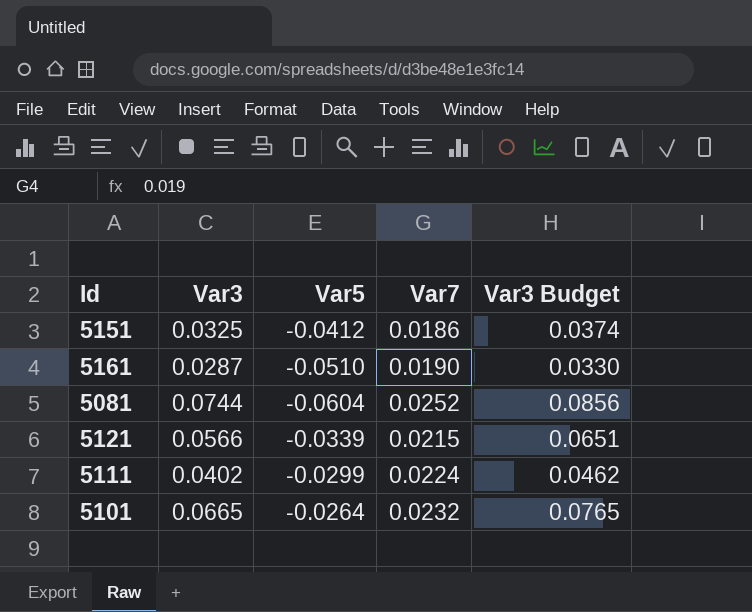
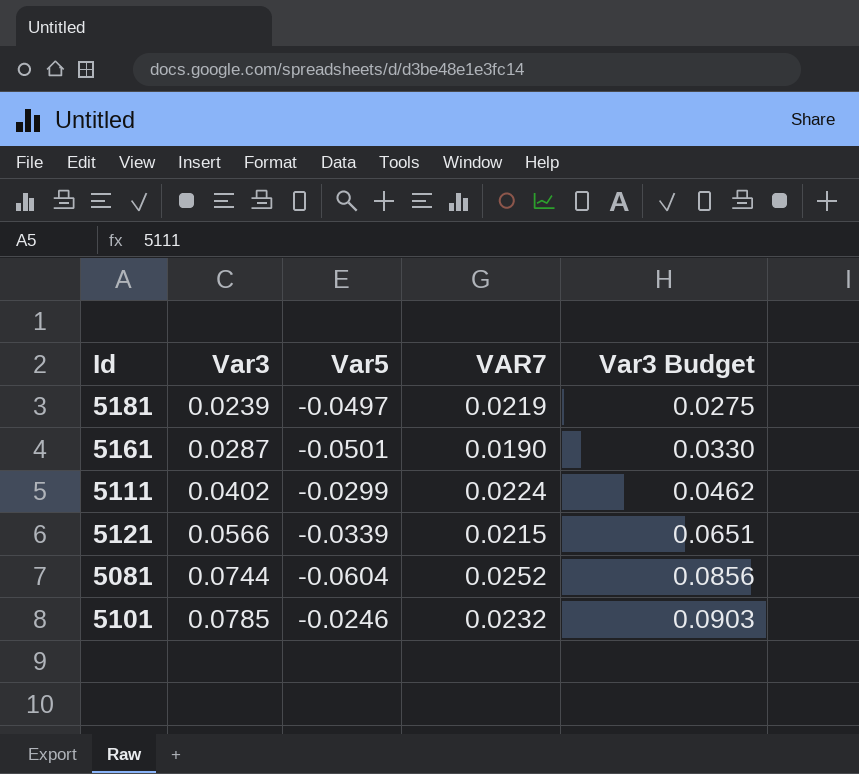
row order: none -> Var3 ascending
column name: Var7 -> VAR7
row 5151: 0.0325 | -0.0412 | 0.0186 | 0.0374 -> none
row 5181: none -> 0.0239 | -0.0497 | 0.0219 | 0.0275
5161 | Var5: -0.0510 -> -0.0501
5101 | Var3: 0.0665 -> 0.0785
5101 | Var5: -0.0264 -> -0.0246
5101 | Var3 Budget: 0.0765 -> 0.0903

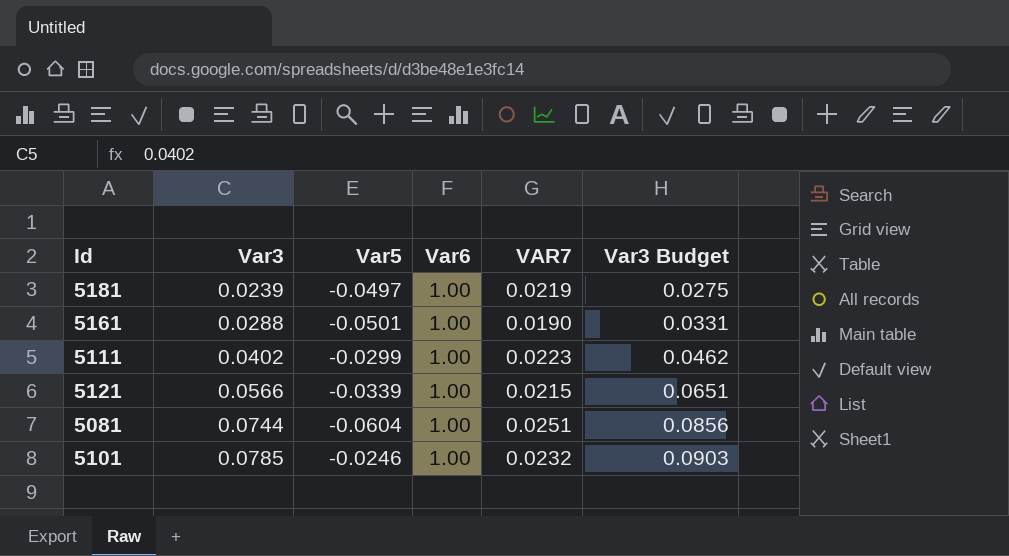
column Var6 | position: none -> 4
5161 | Var3: 0.0287 -> 0.0288
5161 | Var3 Budget: 0.0330 -> 0.0331
5111 | VAR7: 0.0224 -> 0.0223
5081 | VAR7: 0.0252 -> 0.0251

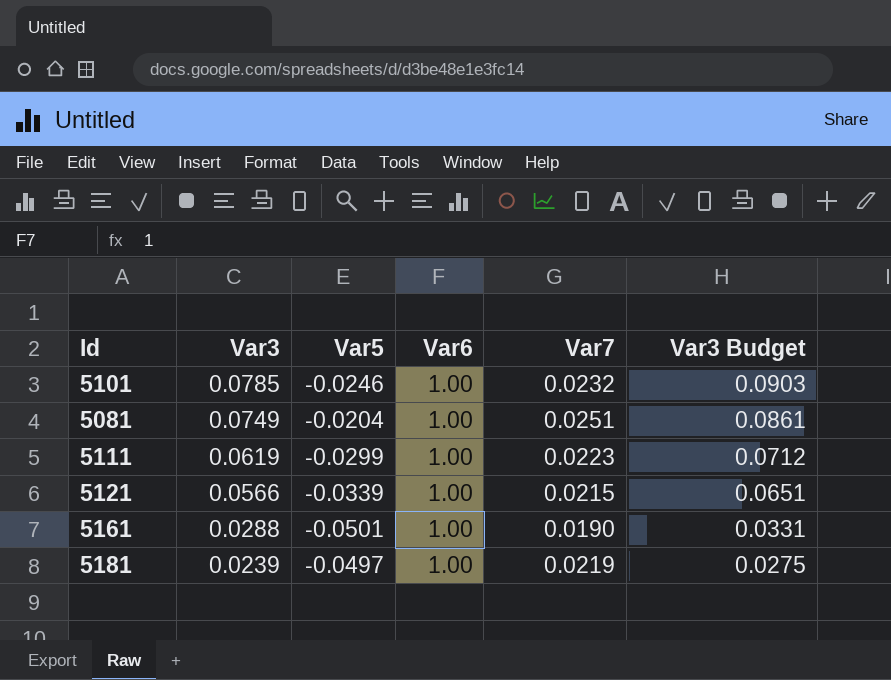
row order: Var3 ascending -> Var3 descending
column name: VAR7 -> Var7
5081 | Var3: 0.0744 -> 0.0749
5081 | Var5: -0.0604 -> -0.0204
5081 | Var3 Budget: 0.0856 -> 0.0861
5111 | Var3: 0.0402 -> 0.0619
5111 | Var3 Budget: 0.0462 -> 0.0712

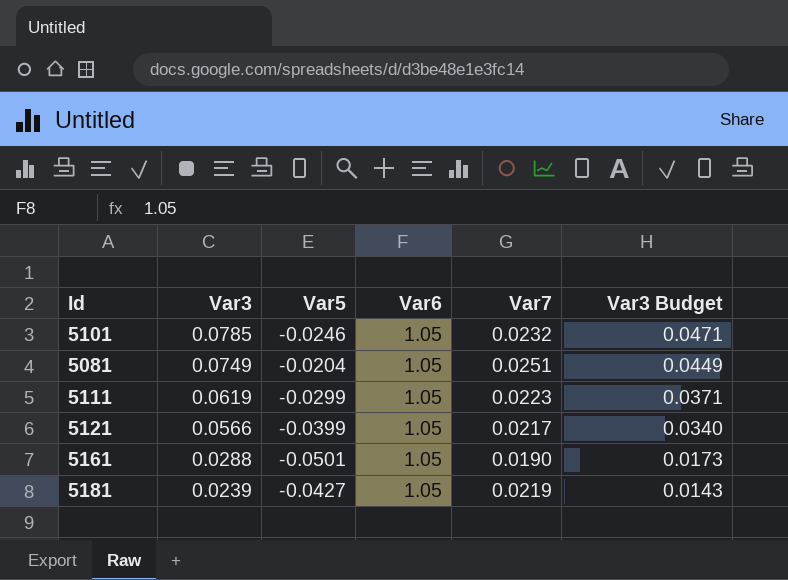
column Var3 Budget | formula: [Var3] * 1.15 -> [Var3] * 0.6
5101 | Var6: 1.00 -> 1.05
5081 | Var6: 1.00 -> 1.05
5111 | Var6: 1.00 -> 1.05
5121 | Var5: -0.0339 -> -0.0399
5121 | Var6: 1.00 -> 1.05
5121 | Var7: 0.0215 -> 0.0217
5161 | Var6: 1.00 -> 1.05
5181 | Var5: -0.0497 -> -0.0427
5181 | Var6: 1.00 -> 1.05

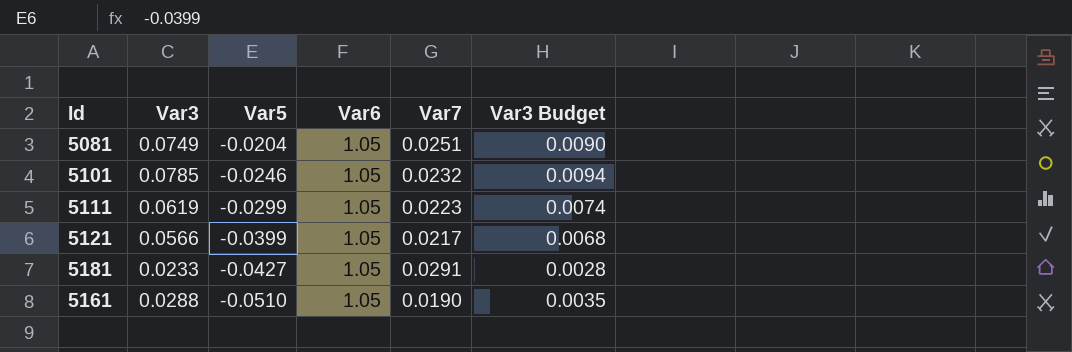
row order: Var3 descending -> Var5 descending
column Var3 Budget | formula: [Var3] * 0.6 -> [Var3] * 0.12
5181 | Var3: 0.0239 -> 0.0233
5181 | Var7: 0.0219 -> 0.0291
5161 | Var5: -0.0501 -> -0.0510

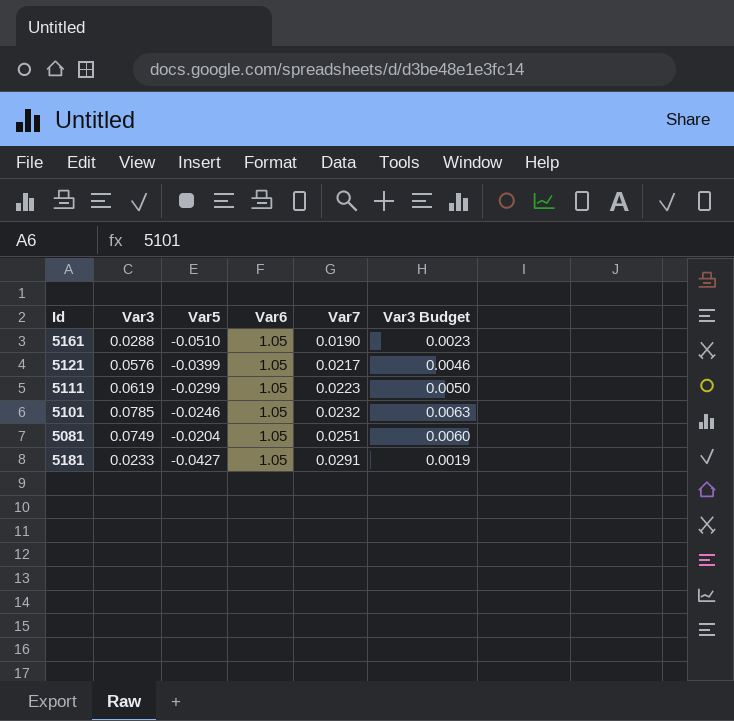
row order: Var5 descending -> Var7 ascending
column Var3 Budget | formula: [Var3] * 0.12 -> [Var3] * 0.08
5121 | Var3: 0.0566 -> 0.0576

